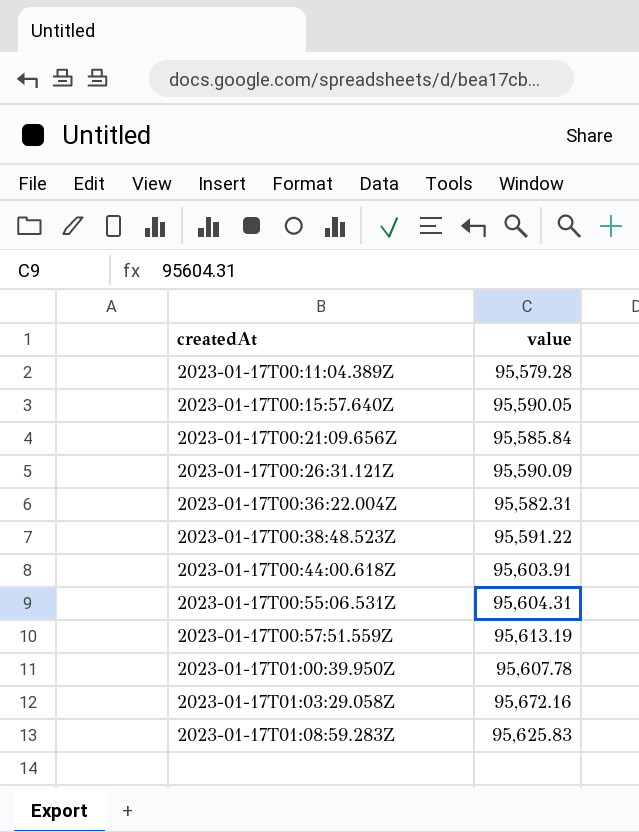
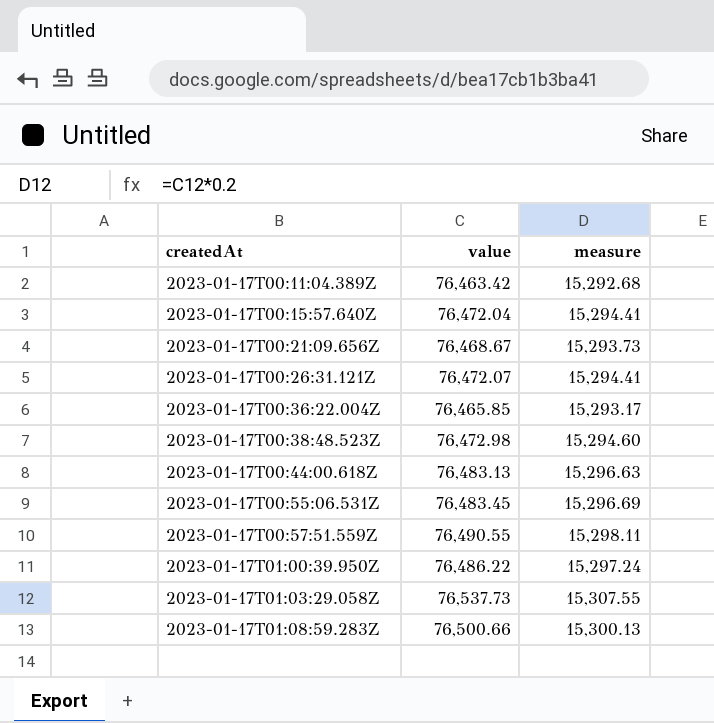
column measure | formula: none -> [value] * 0.2
2023-01-17T00:11:04.389Z | value: 95,579.28 -> 76,463.42
2023-01-17T00:15:57.640Z | value: 95,590.05 -> 76,472.04
2023-01-17T00:21:09.656Z | value: 95,585.84 -> 76,468.67
2023-01-17T00:26:31.121Z | value: 95,590.09 -> 76,472.07
2023-01-17T00:36:22.004Z | value: 95,582.31 -> 76,465.85
2023-01-17T00:38:48.523Z | value: 95,591.22 -> 76,472.98
2023-01-17T00:44:00.618Z | value: 95,603.91 -> 76,483.13
2023-01-17T00:55:06.531Z | value: 95,604.31 -> 76,483.45
2023-01-17T00:57:51.559Z | value: 95,613.19 -> 76,490.55
2023-01-17T01:00:39.950Z | value: 95,607.78 -> 76,486.22
2023-01-17T01:03:29.058Z | value: 95,672.16 -> 76,537.73
2023-01-17T01:08:59.283Z | value: 95,625.83 -> 76,500.66

